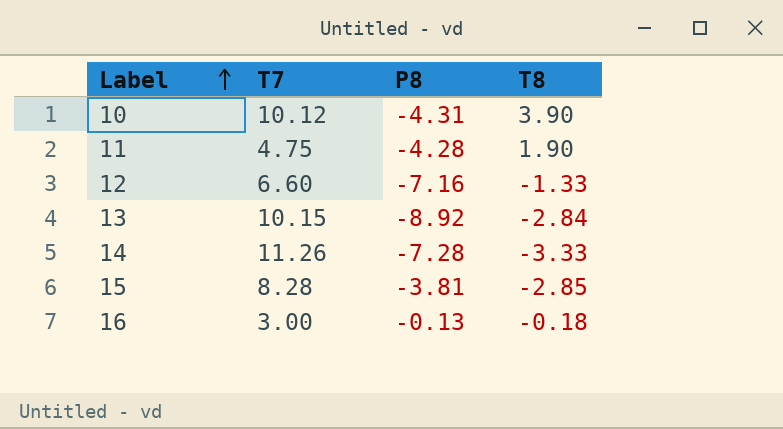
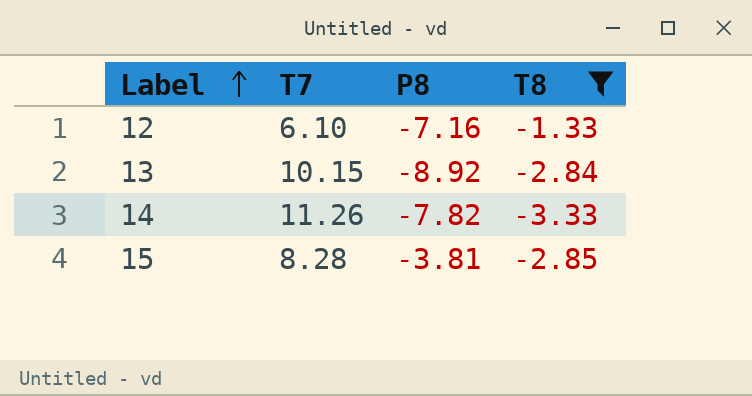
filter: none -> T8 <= -1.33
12 | T7: 6.60 -> 6.10
14 | P8: -7.28 -> -7.82

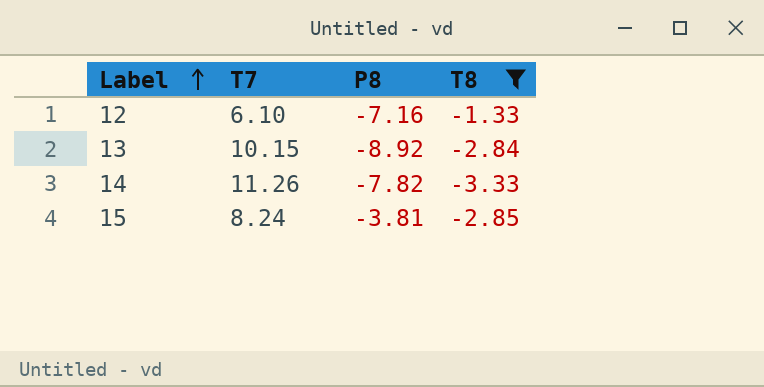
15 | T7: 8.28 -> 8.24

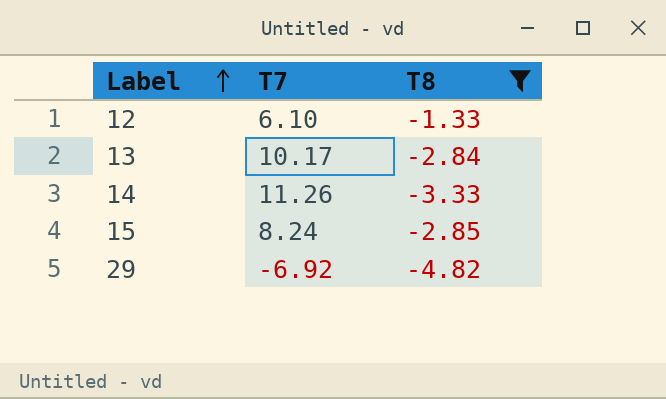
column P8 | position: 3 -> none
13 | T7: 10.15 -> 10.17
row 29: none -> -6.92 | -4.82

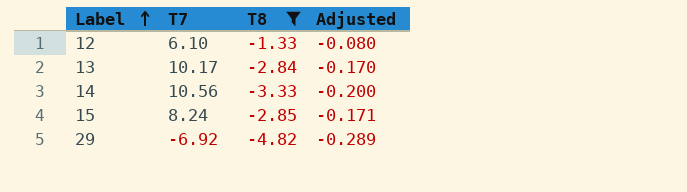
column Adjusted | formula: none -> [T8] * 0.06
14 | T7: 11.26 -> 10.56

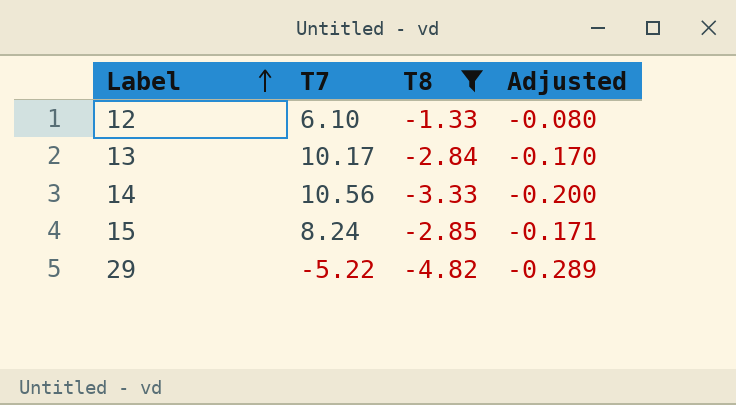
29 | T7: -6.92 -> -5.22

